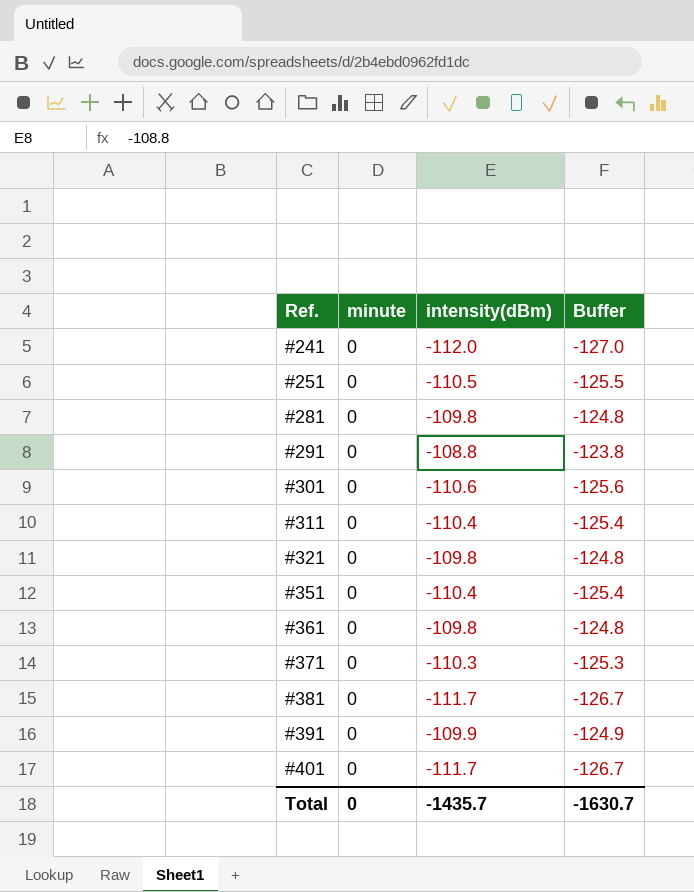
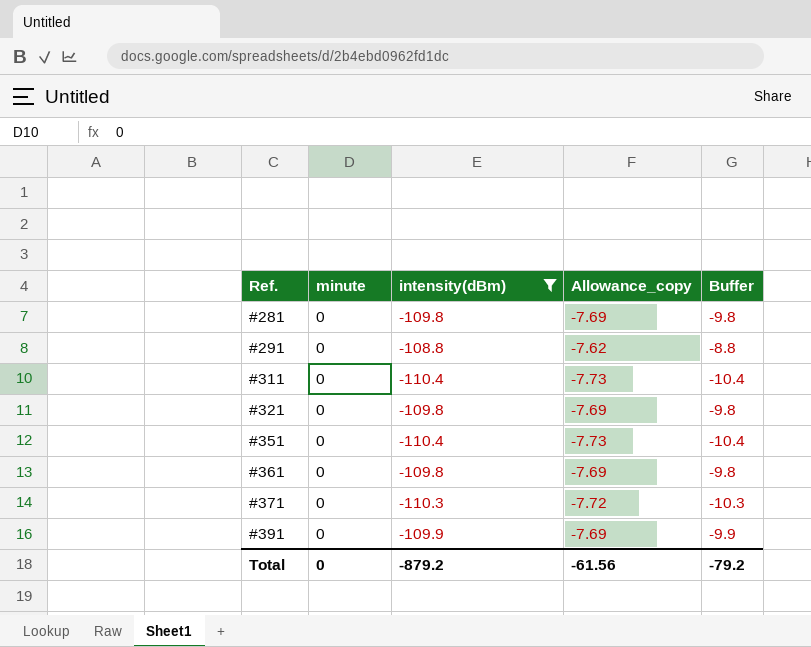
filter: none -> intensity(dBm) >= -110.4
column Allowance_copy | formula: none -> [intensity(dBm)] * 0.07
column Buffer | formula: [intensity(dBm)] - 15 -> [intensity(dBm)] + 100
Total | intensity(dBm): -1435.7 -> -879.2
Total | Buffer: -1630.7 -> -79.2

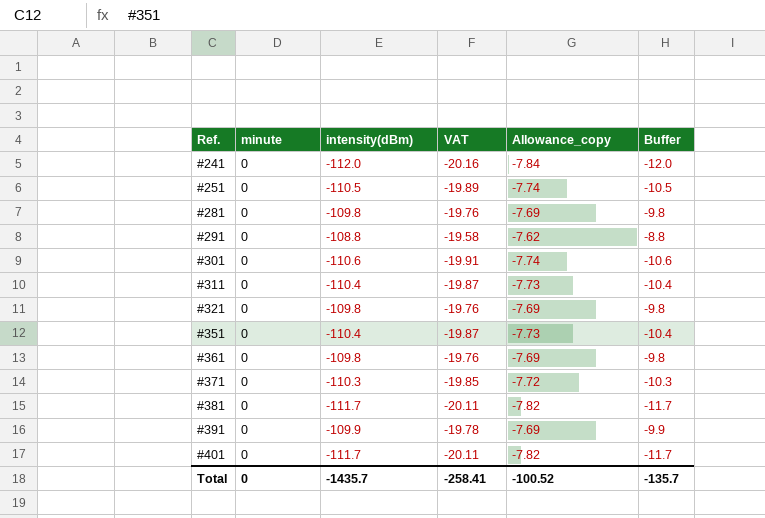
filter: intensity(dBm) >= -110.4 -> none
column VAT | formula: none -> [intensity(dBm)] * 0.18
Total | intensity(dBm): -879.2 -> -1435.7
Total | Allowance_copy: -61.56 -> -100.52
Total | Buffer: -79.2 -> -135.7

